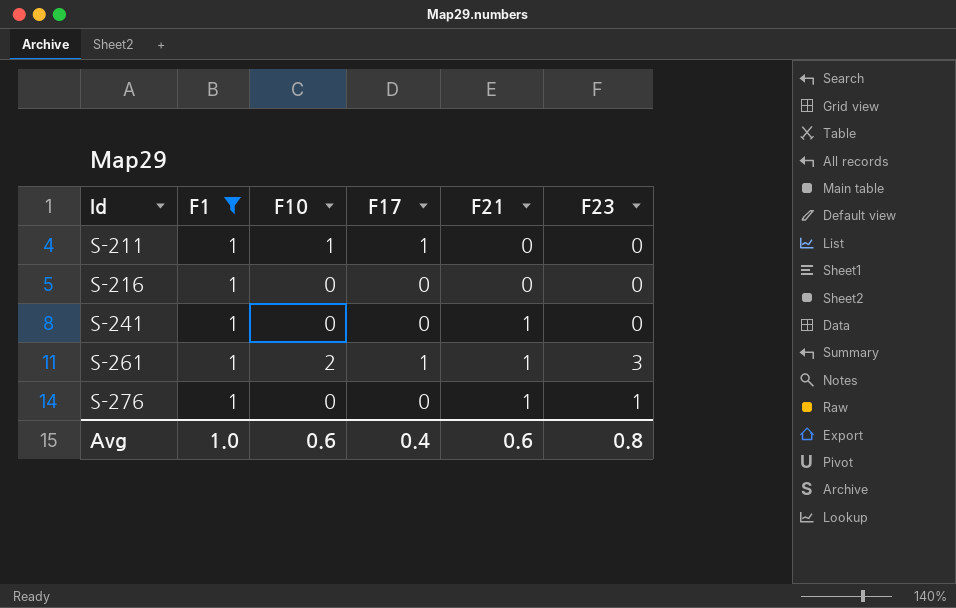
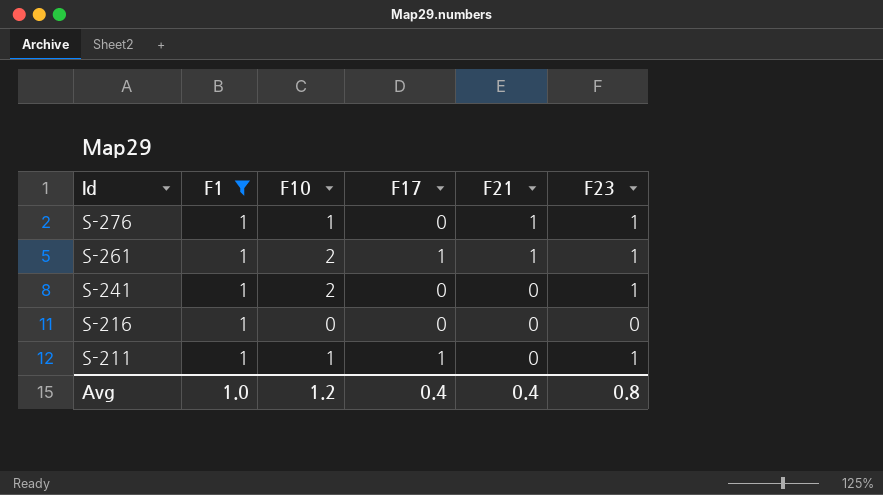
row order: Id ascending -> Id descending
S-276 | F10: 0 -> 1
S-261 | F23: 3 -> 1
S-241 | F10: 0 -> 2
S-241 | F21: 1 -> 0
S-241 | F23: 0 -> 1
S-211 | F23: 0 -> 1
Avg | F10: 0.6 -> 1.2
Avg | F21: 0.6 -> 0.4

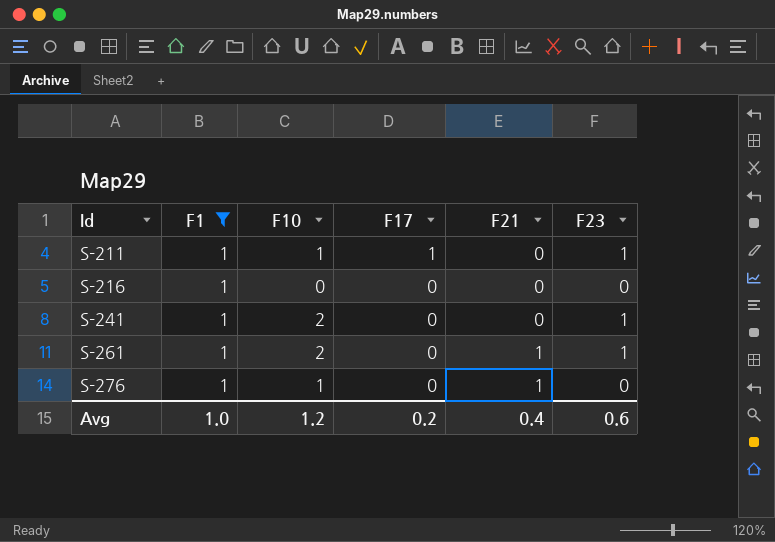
row order: Id descending -> Id ascending
S-261 | F17: 1 -> 0
S-276 | F23: 1 -> 0
Avg | F17: 0.4 -> 0.2
Avg | F23: 0.8 -> 0.6

